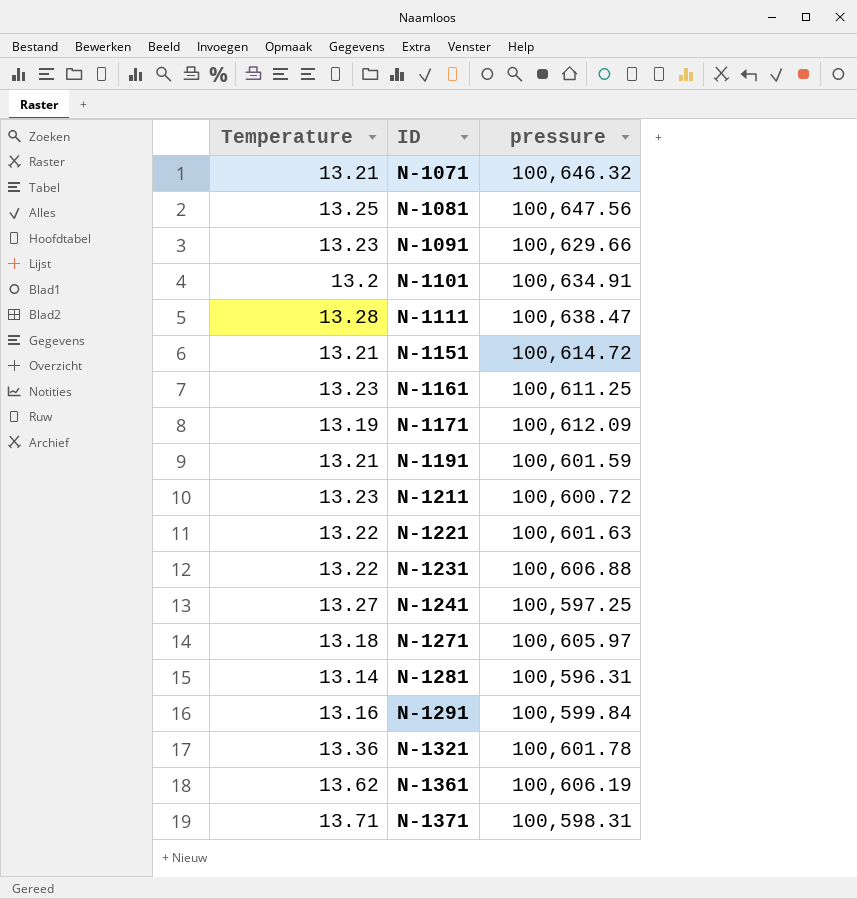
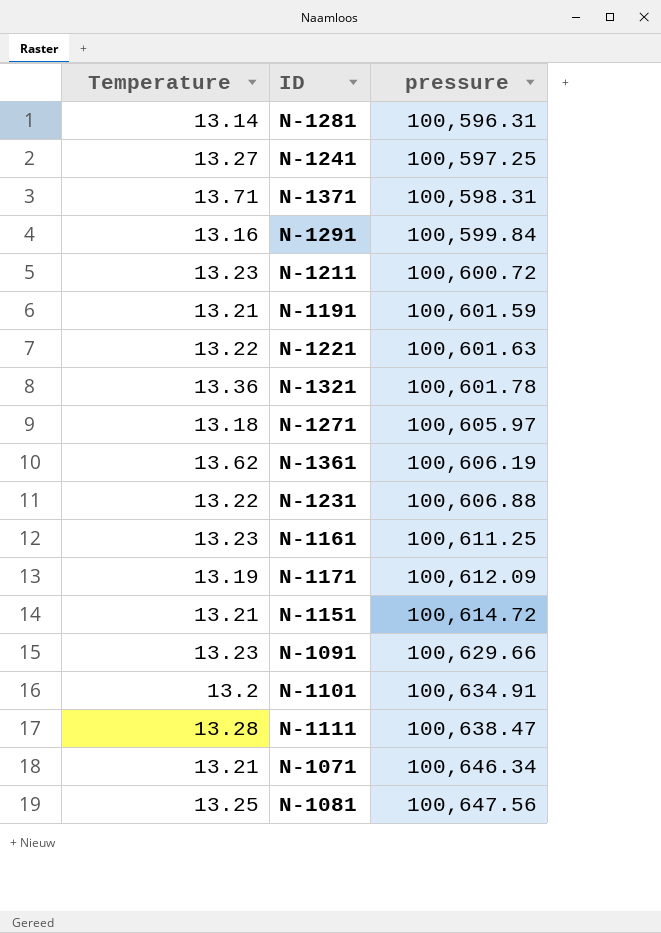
row order: ID ascending -> pressure ascending
N-1071 | pressure: 100,646.32 -> 100,646.34

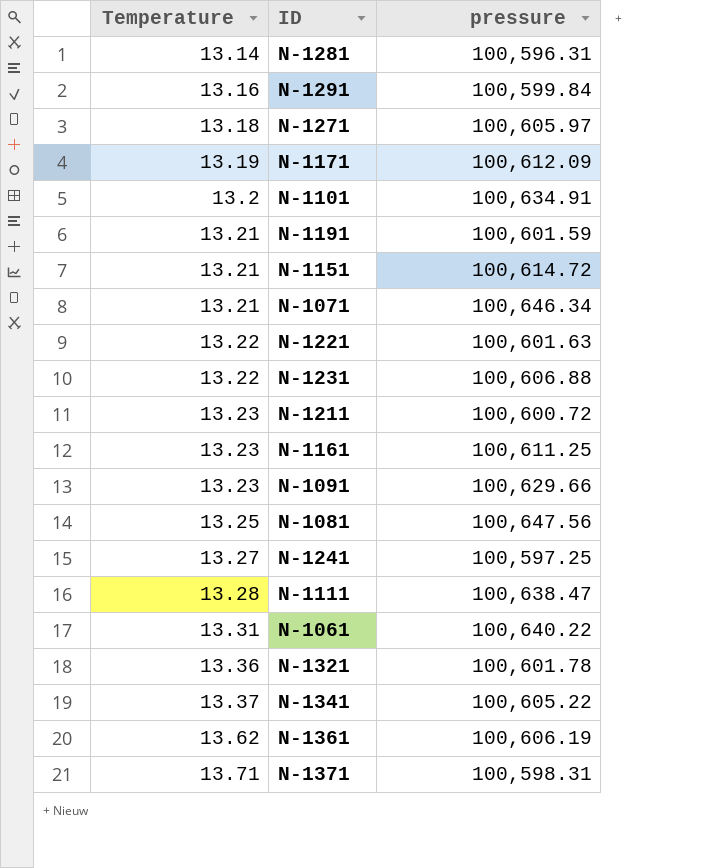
row order: pressure ascending -> Temperature ascending
row N-1061: none -> 13.31 | 100,640.22
row N-1341: none -> 13.37 | 100,605.22

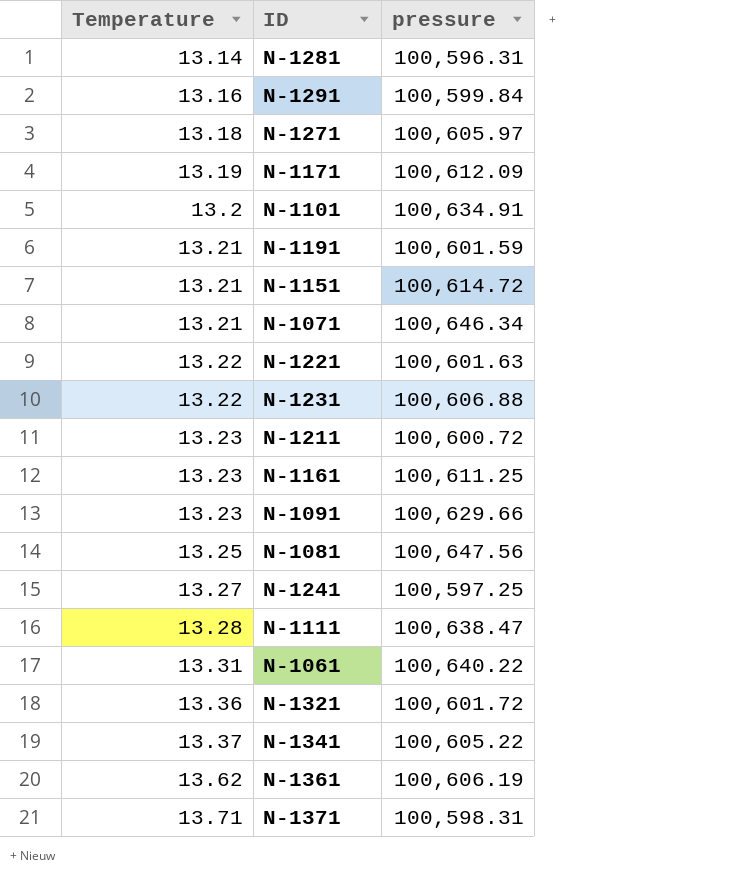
N-1321 | pressure: 100,601.78 -> 100,601.72

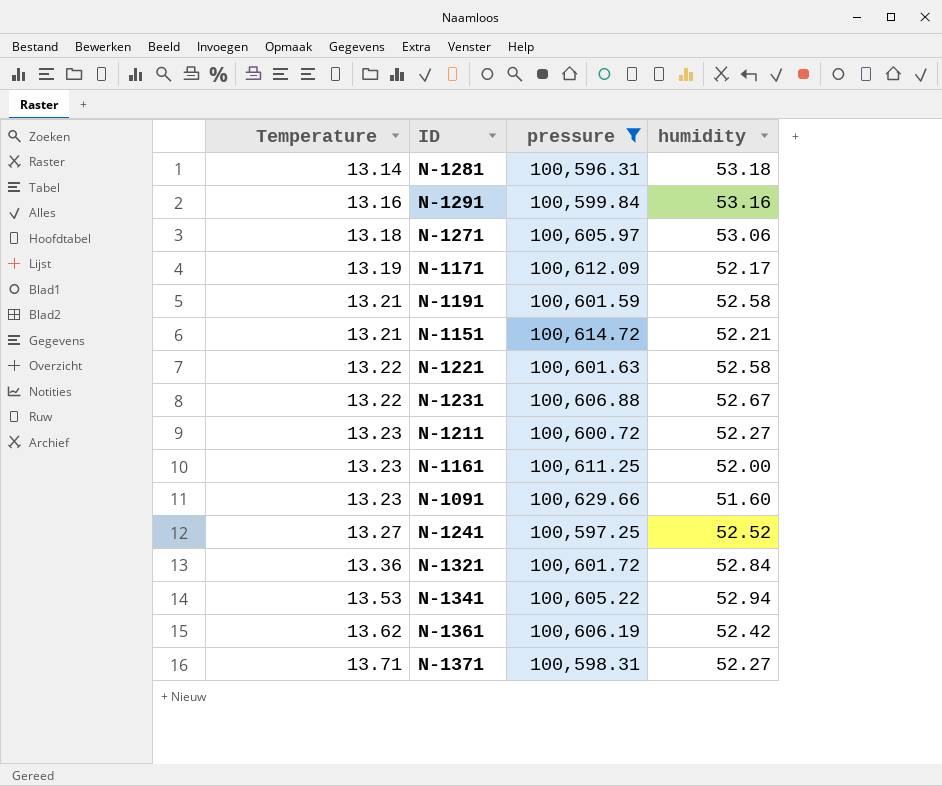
filter: none -> pressure <= 100,629.66
column humidity | position: none -> 4
N-1341 | Temperature: 13.37 -> 13.53

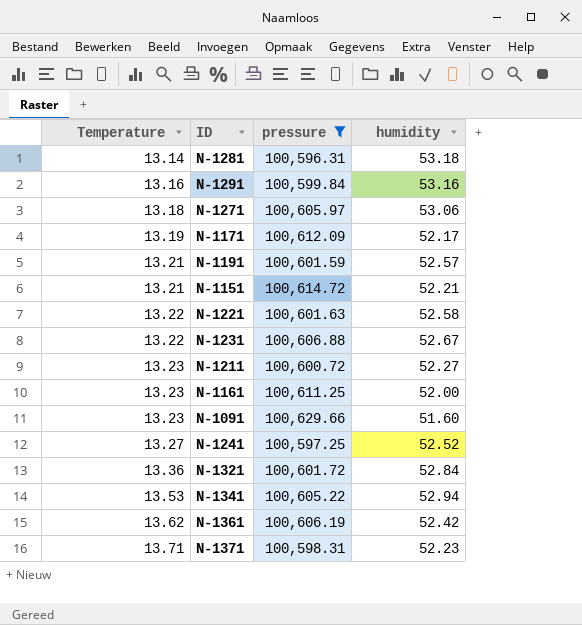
N-1191 | humidity: 52.58 -> 52.57
N-1371 | humidity: 52.27 -> 52.23

